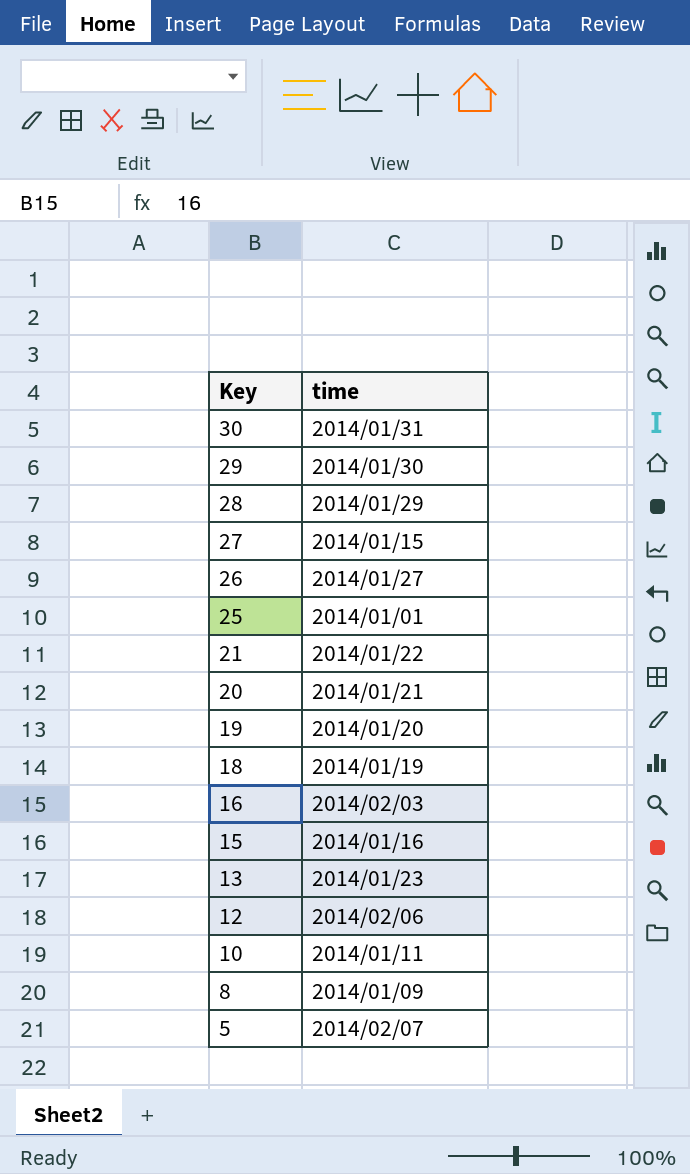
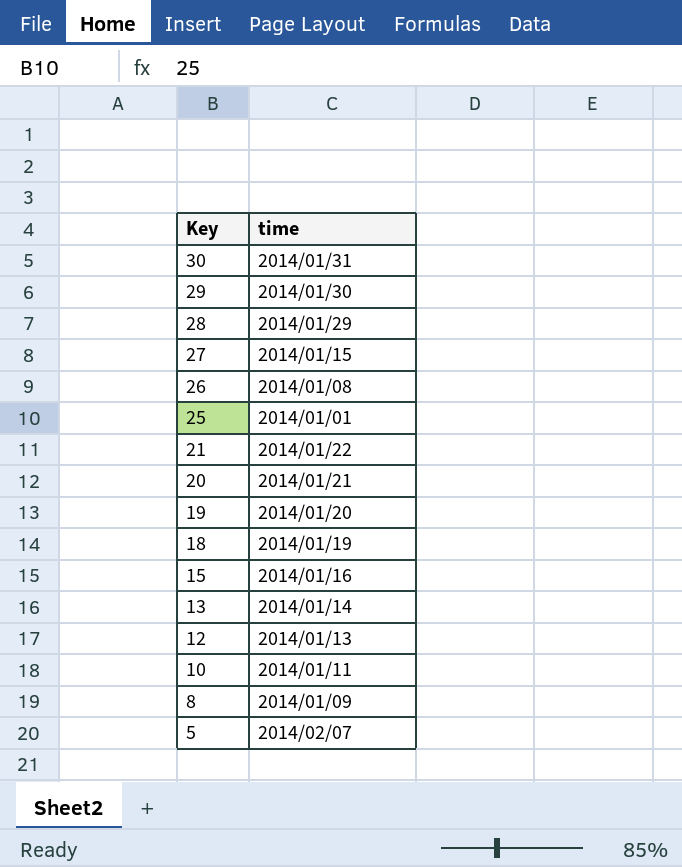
row 16: 2014/02/03 -> none
26 | time: 2014/01/27 -> 2014/01/08
13 | time: 2014/01/23 -> 2014/01/14
12 | time: 2014/02/06 -> 2014/01/13

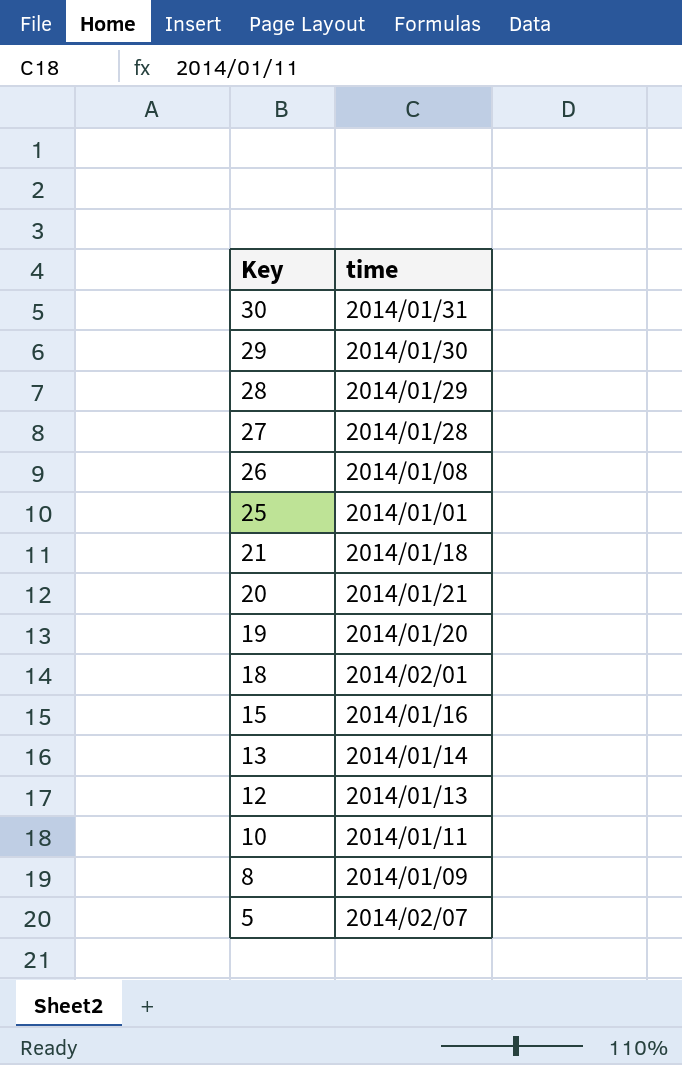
27 | time: 2014/01/15 -> 2014/01/28
21 | time: 2014/01/22 -> 2014/01/18
18 | time: 2014/01/19 -> 2014/02/01

